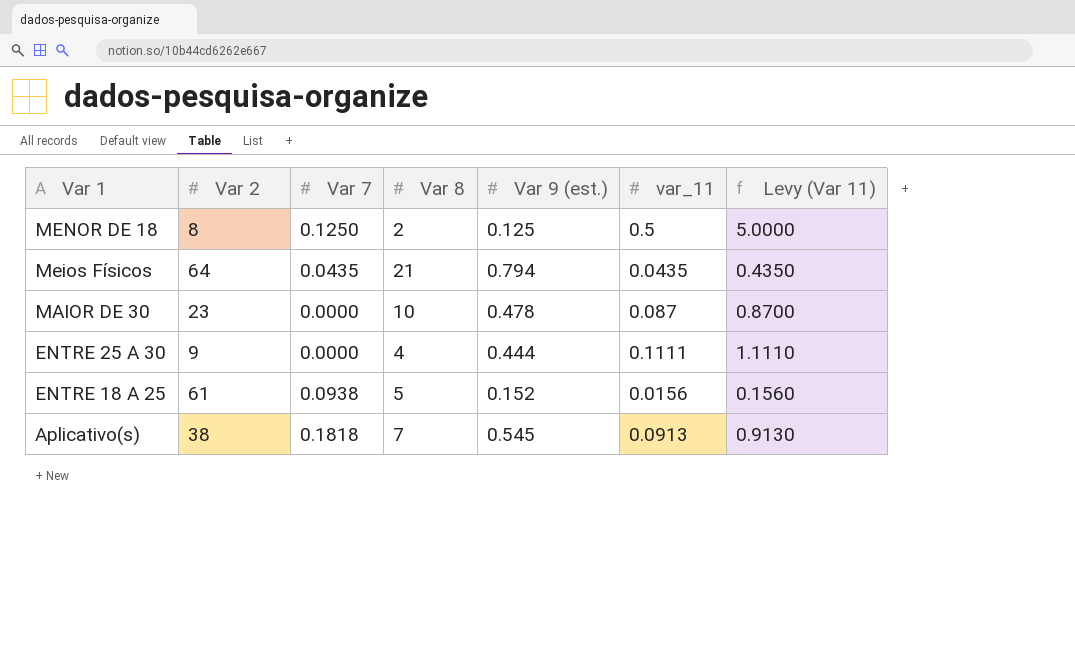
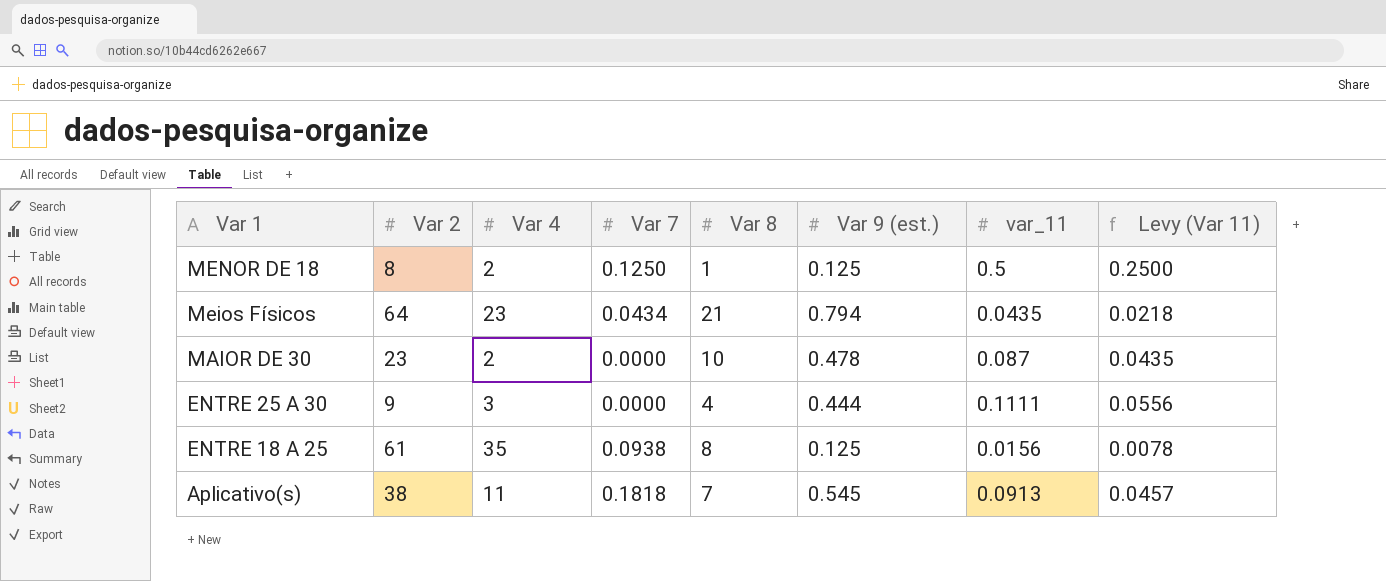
column Var 4 | position: none -> 3
column Levy (Var 11) | formula: [var_11] * 10 -> [var_11] * 0.5
MENOR DE 18 | Var 8: 2 -> 1
Meios Físicos | Var 7: 0.0435 -> 0.0434
ENTRE 18 A 25 | Var 8: 5 -> 8
ENTRE 18 A 25 | Var 9 (est.): 0.152 -> 0.125

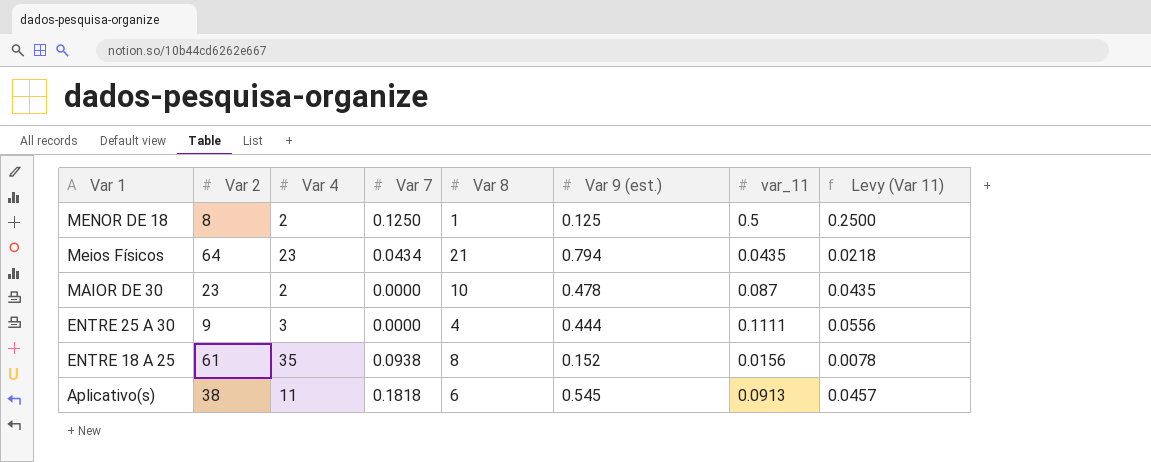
ENTRE 18 A 25 | Var 9 (est.): 0.125 -> 0.152
Aplicativo(s) | Var 8: 7 -> 6

